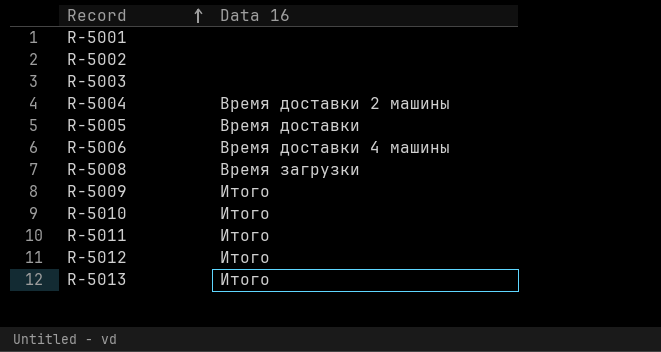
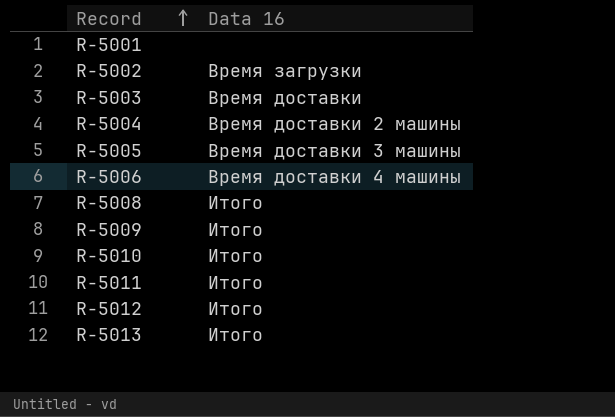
R-5002 | Data 16: none -> Время загрузки
R-5003 | Data 16: none -> Время доставки
R-5005 | Data 16: Время доставки -> Время доставки 3 машины
R-5008 | Data 16: Время загрузки -> Итого

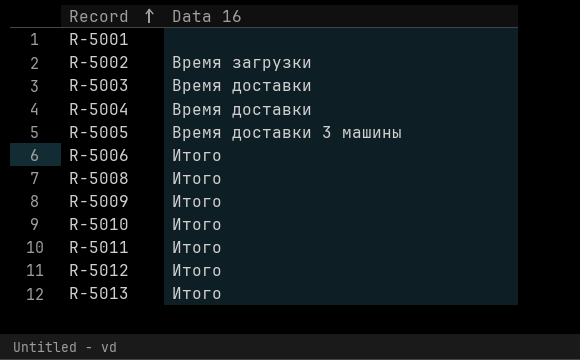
R-5004 | Data 16: Время доставки 2 машины -> Время доставки
R-5006 | Data 16: Время доставки 4 машины -> Итого

